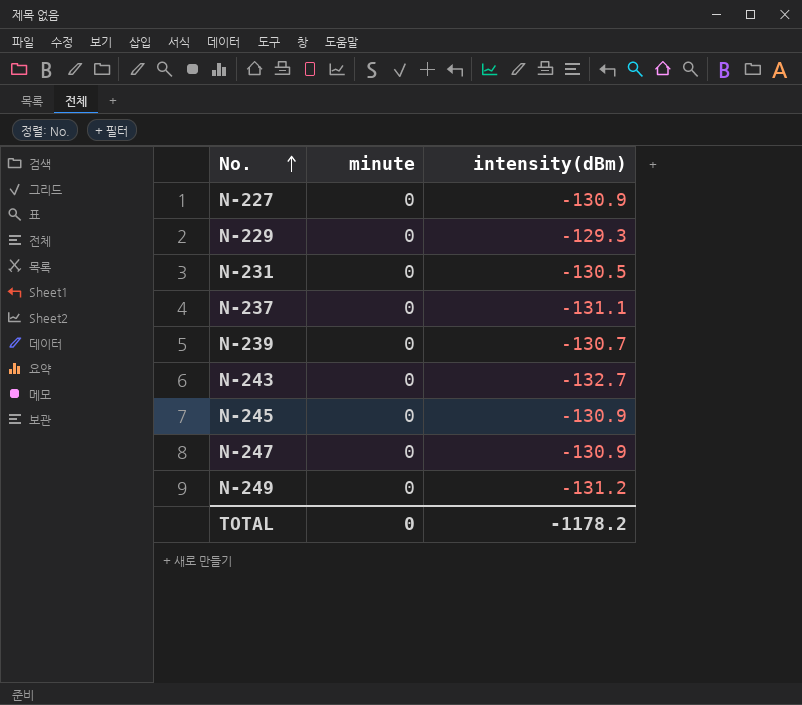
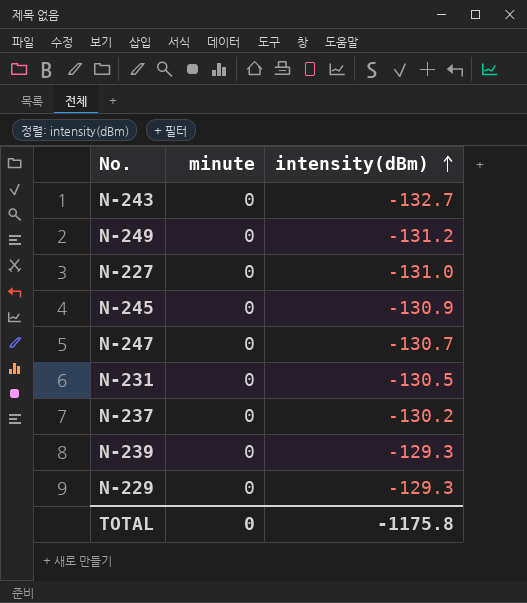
row order: No. ascending -> intensity(dBm) ascending
N-227 | intensity(dBm): -130.9 -> -131.0
N-247 | intensity(dBm): -130.9 -> -130.7
N-237 | intensity(dBm): -131.1 -> -130.2
N-239 | intensity(dBm): -130.7 -> -129.3
TOTAL | intensity(dBm): -1178.2 -> -1175.8

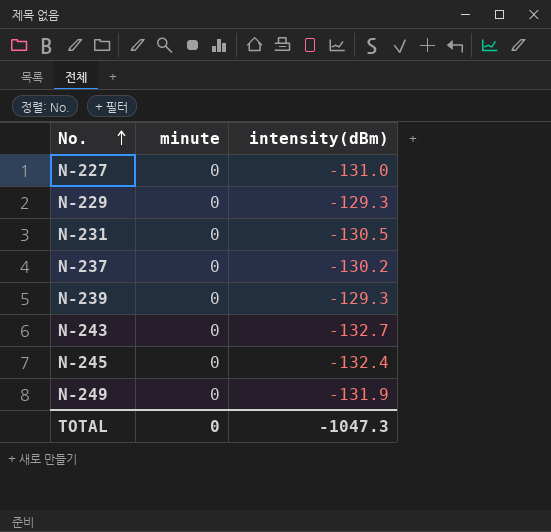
row order: intensity(dBm) ascending -> No. ascending
row N-247: 0 | -130.7 -> none
N-245 | intensity(dBm): -130.9 -> -132.4
N-249 | intensity(dBm): -131.2 -> -131.9
TOTAL | intensity(dBm): -1175.8 -> -1047.3

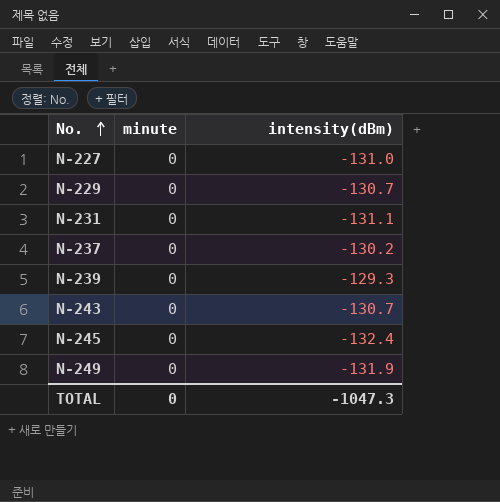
N-229 | intensity(dBm): -129.3 -> -130.7
N-231 | intensity(dBm): -130.5 -> -131.1
N-243 | intensity(dBm): -132.7 -> -130.7

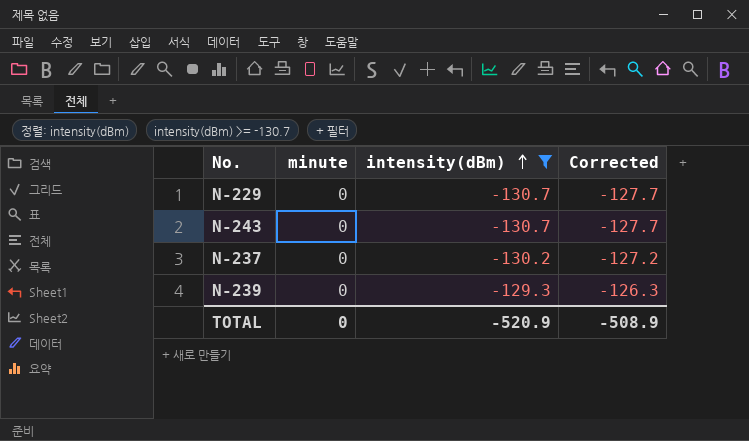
filter: none -> intensity(dBm) >= -130.7
row order: No. ascending -> intensity(dBm) ascending
column Corrected | formula: none -> [intensity(dBm)] + 3
TOTAL | intensity(dBm): -1047.3 -> -520.9

